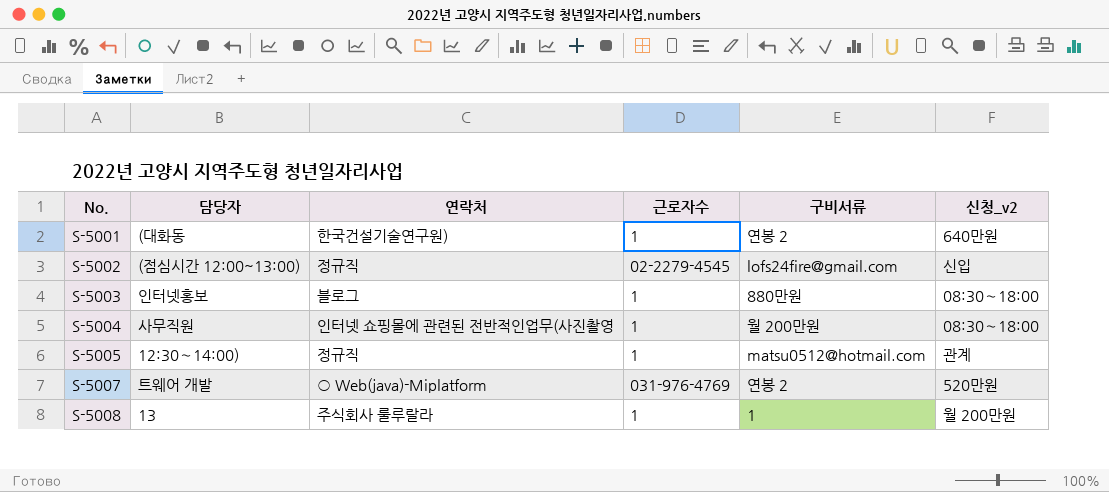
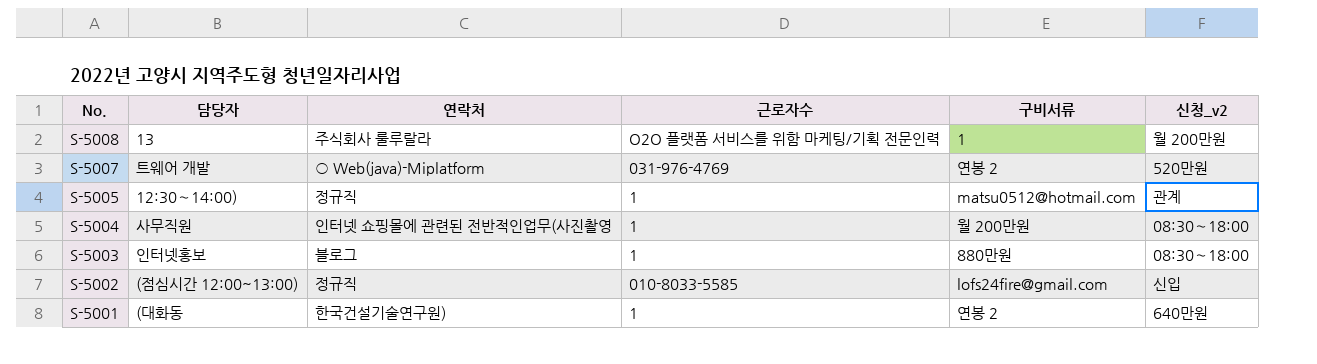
row order: No. ascending -> No. descending
S-5008 | 근로자수: 1 -> O2O 플랫폼 서비스를 위함 마케팅/기획 전문인력
S-5002 | 근로자수: 02-2279-4545 -> 010-8033-5585

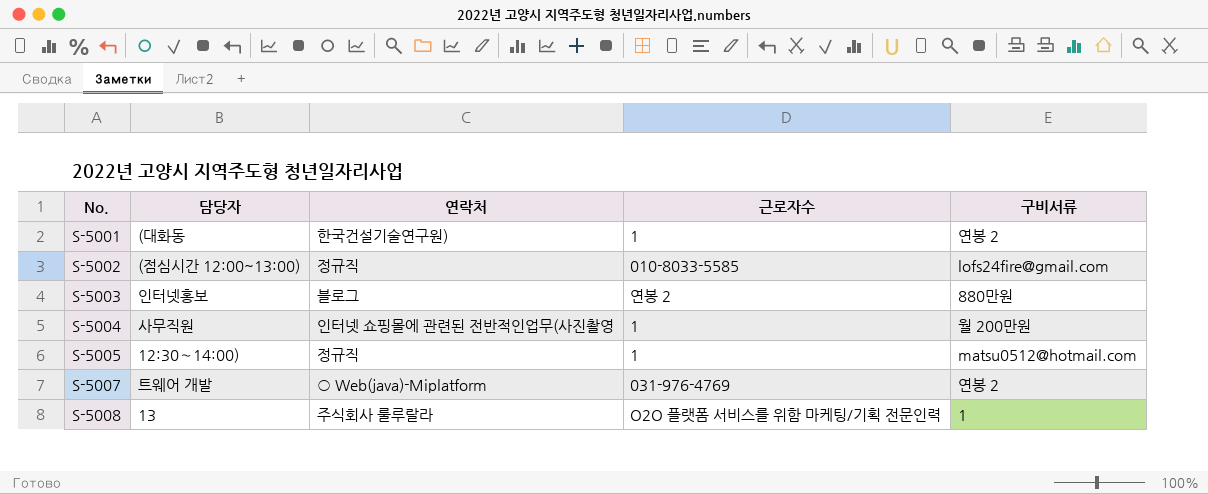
row order: No. descending -> No. ascending
column 신청_v2 | position: 6 -> none
S-5003 | 근로자수: 1 -> 연봉 2

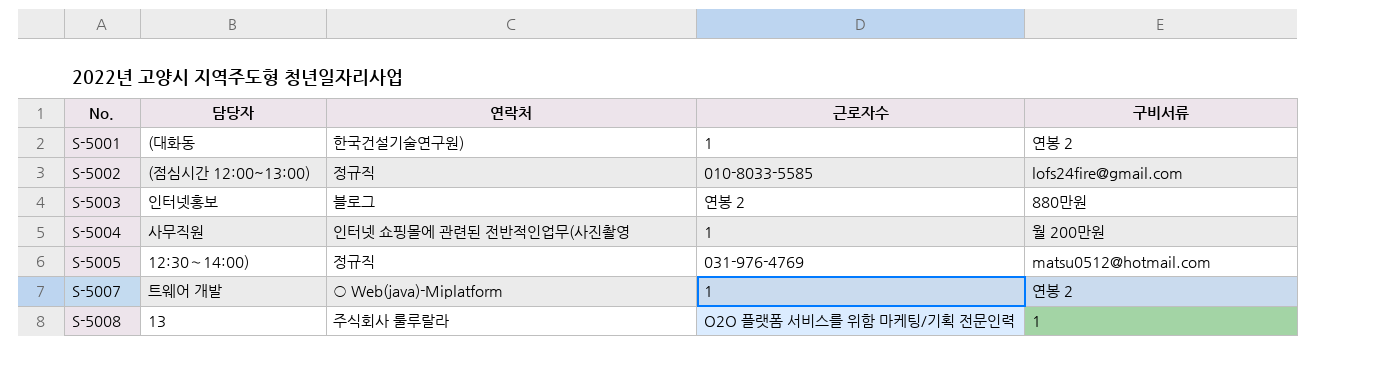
S-5005 | 근로자수: 1 -> 031-976-4769
S-5007 | 근로자수: 031-976-4769 -> 1

